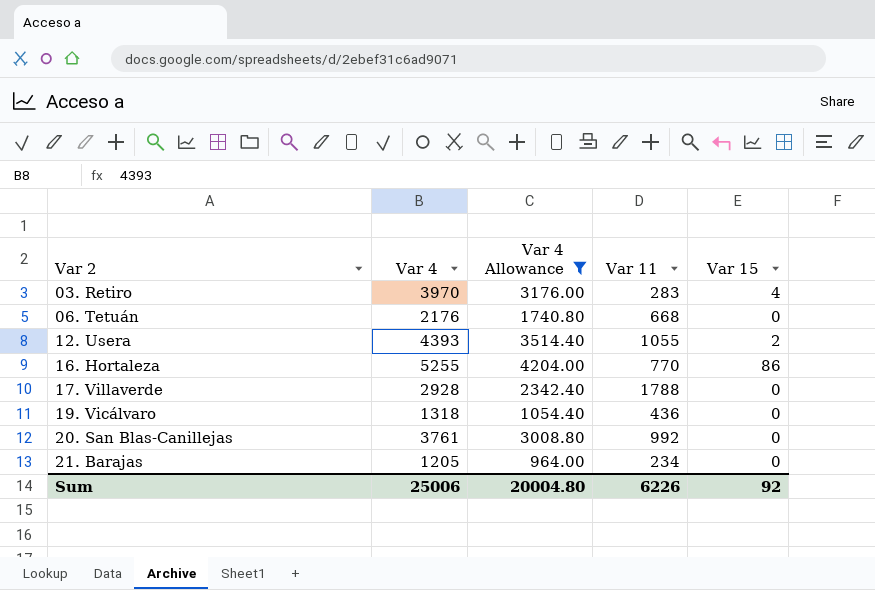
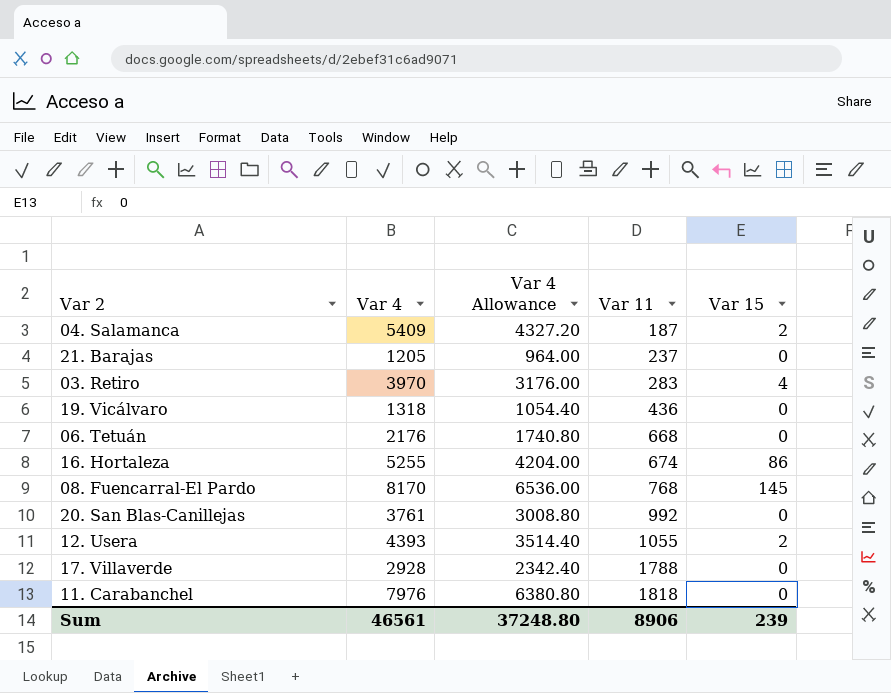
filter: Var 4 Allowance <= 4204.00 -> none
row order: Var 2 ascending -> Var 11 ascending
21. Barajas | Var 11: 234 -> 237
16. Hortaleza | Var 11: 770 -> 674
Sum | Var 4: 25006 -> 46561
Sum | Var 4 Allowance: 20004.80 -> 37248.80
Sum | Var 11: 6226 -> 8906
Sum | Var 15: 92 -> 239

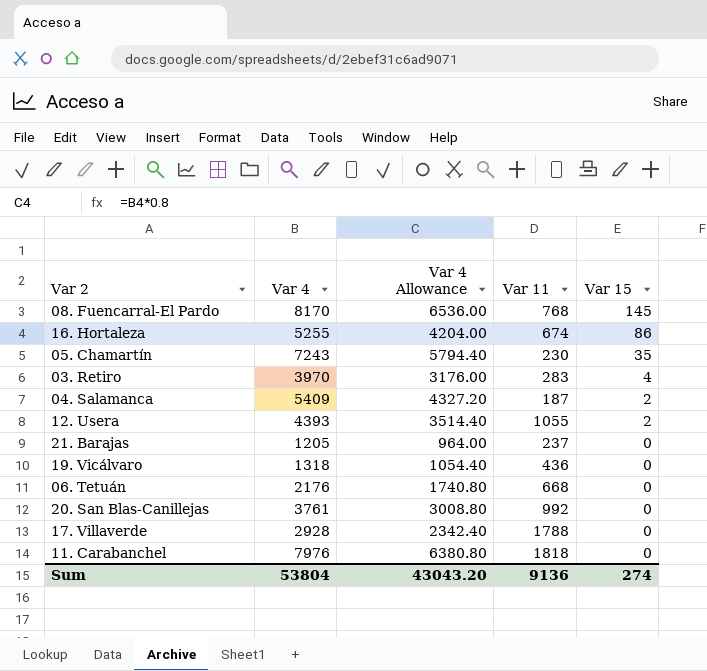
row order: Var 11 ascending -> Var 15 descending
row 05. Chamartín: none -> 7243 | 5794.40 | 230 | 35
Sum | Var 4: 46561 -> 53804
Sum | Var 4 Allowance: 37248.80 -> 43043.20
Sum | Var 11: 8906 -> 9136
Sum | Var 15: 239 -> 274

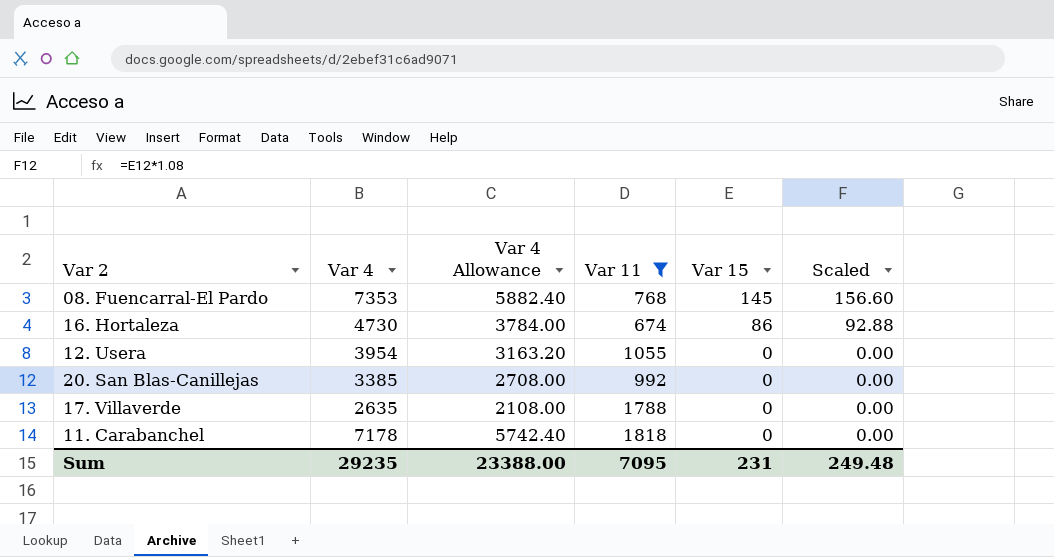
filter: none -> Var 11 >= 674
column Scaled | formula: none -> [Var 15] * 1.08
08. Fuencarral-El Pardo | Var 4: 8170 -> 7353
08. Fuencarral-El Pardo | Var 4 Allowance: 6536.00 -> 5882.40
16. Hortaleza | Var 4: 5255 -> 4730
16. Hortaleza | Var 4 Allowance: 4204.00 -> 3784.00
12. Usera | Var 4: 4393 -> 3954
12. Usera | Var 4 Allowance: 3514.40 -> 3163.20
12. Usera | Var 15: 2 -> 0
20. San Blas-Canillejas | Var 4: 3761 -> 3385
20. San Blas-Canillejas | Var 4 Allowance: 3008.80 -> 2708.00
17. Villaverde | Var 4: 2928 -> 2635
17. Villaverde | Var 4 Allowance: 2342.40 -> 2108.00
11. Carabanchel | Var 4: 7976 -> 7178
11. Carabanchel | Var 4 Allowance: 6380.80 -> 5742.40
Sum | Var 4: 53804 -> 29235
Sum | Var 4 Allowance: 43043.20 -> 23388.00
Sum | Var 11: 9136 -> 7095
Sum | Var 15: 274 -> 231

